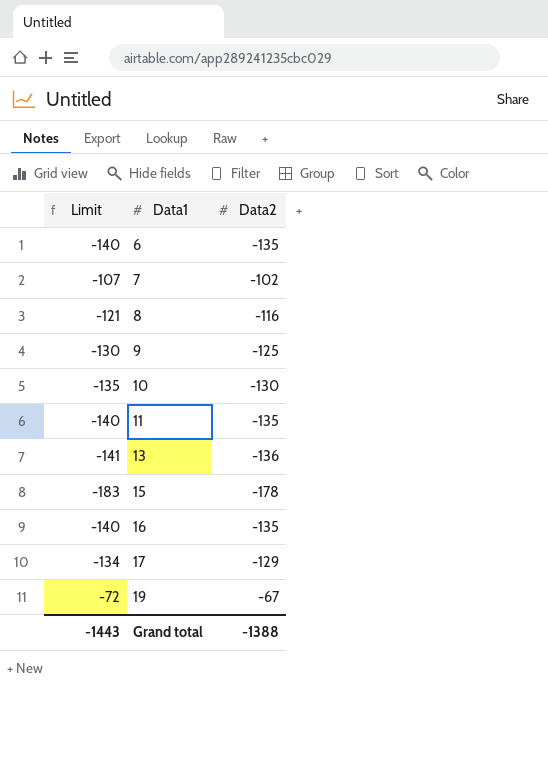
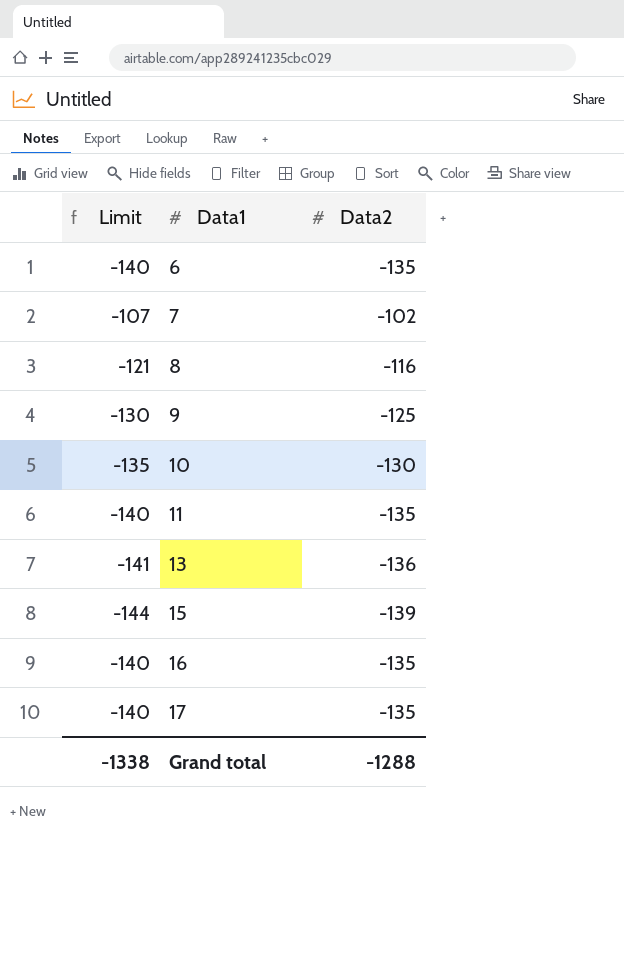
row 19: -72 | -67 -> none
15 | Limit: -183 -> -144
15 | Data2: -178 -> -139
17 | Limit: -134 -> -140
17 | Data2: -129 -> -135
Grand total | Limit: -1443 -> -1338
Grand total | Data2: -1388 -> -1288

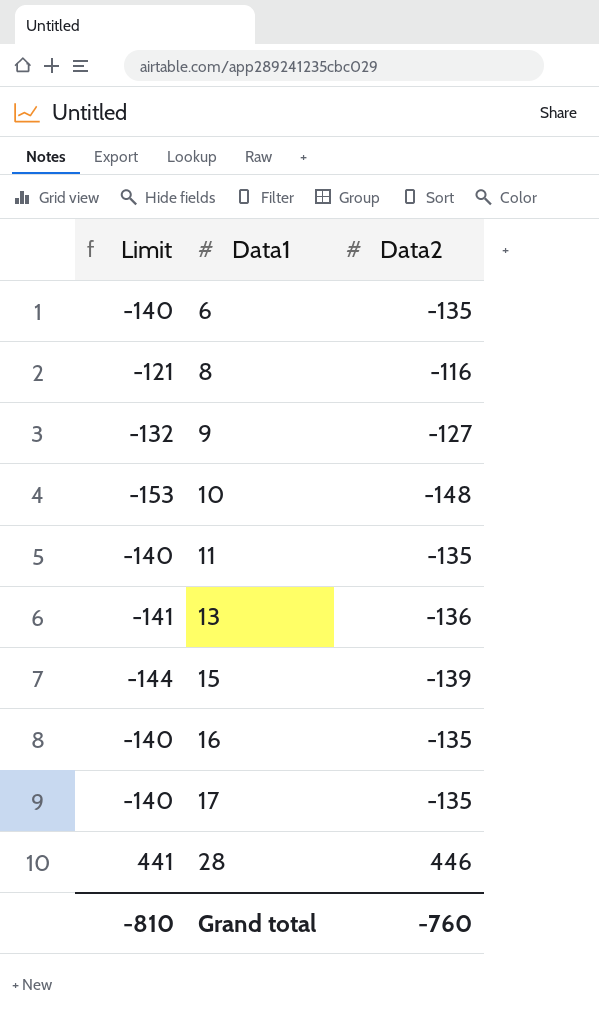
row 7: -107 | -102 -> none
9 | Limit: -130 -> -132
9 | Data2: -125 -> -127
10 | Limit: -135 -> -153
10 | Data2: -130 -> -148
row 28: none -> 441 | 446
Grand total | Limit: -1338 -> -810
Grand total | Data2: -1288 -> -760

